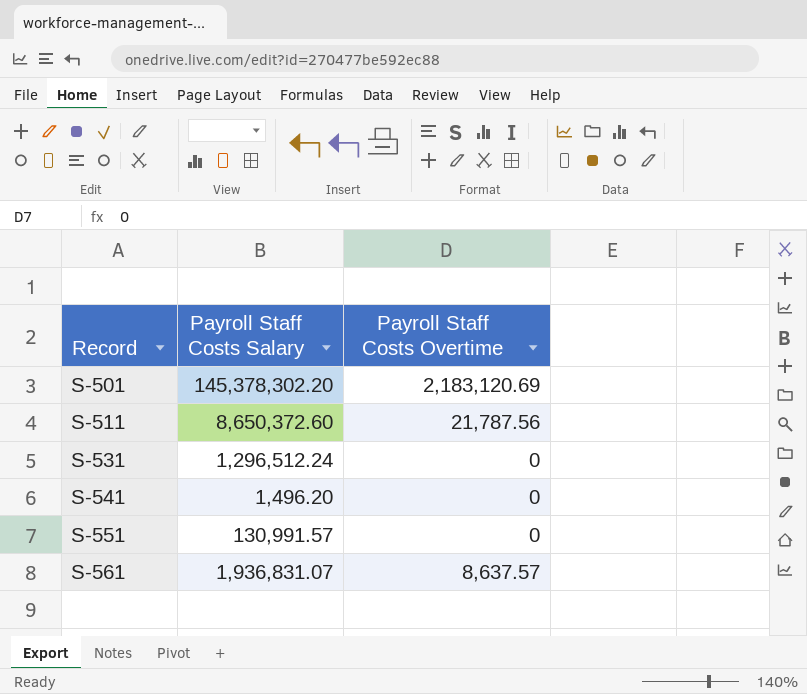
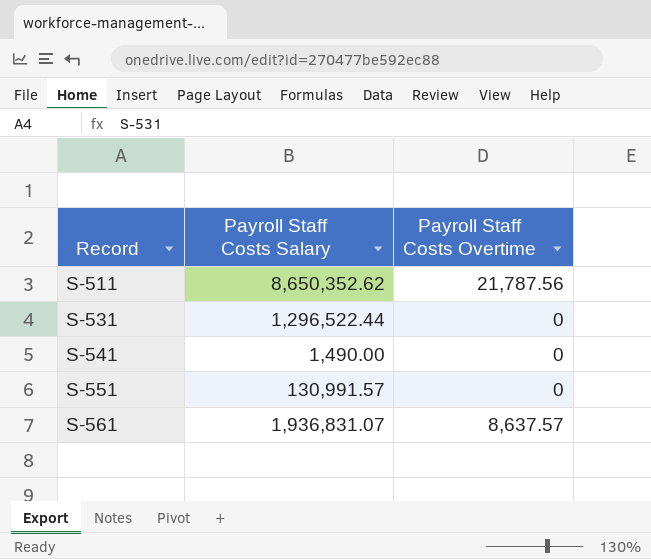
row S-501: 145,378,302.20 | 2,183,120.69 -> none
S-511 | Payroll Staff Costs Salary: 8,650,372.60 -> 8,650,352.62
S-531 | Payroll Staff Costs Salary: 1,296,512.24 -> 1,296,522.44
S-541 | Payroll Staff Costs Salary: 1,496.20 -> 1,490.00

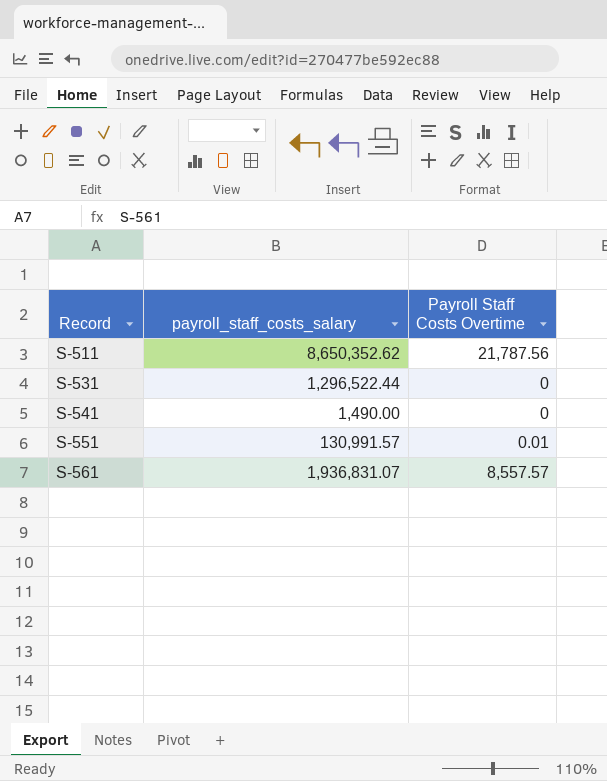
column name: Payroll Staff Costs Salary -> payroll_staff_costs_salary
S-551 | Payroll Staff Costs Overtime: 0 -> 0.01
S-561 | Payroll Staff Costs Overtime: 8,637.57 -> 8,557.57

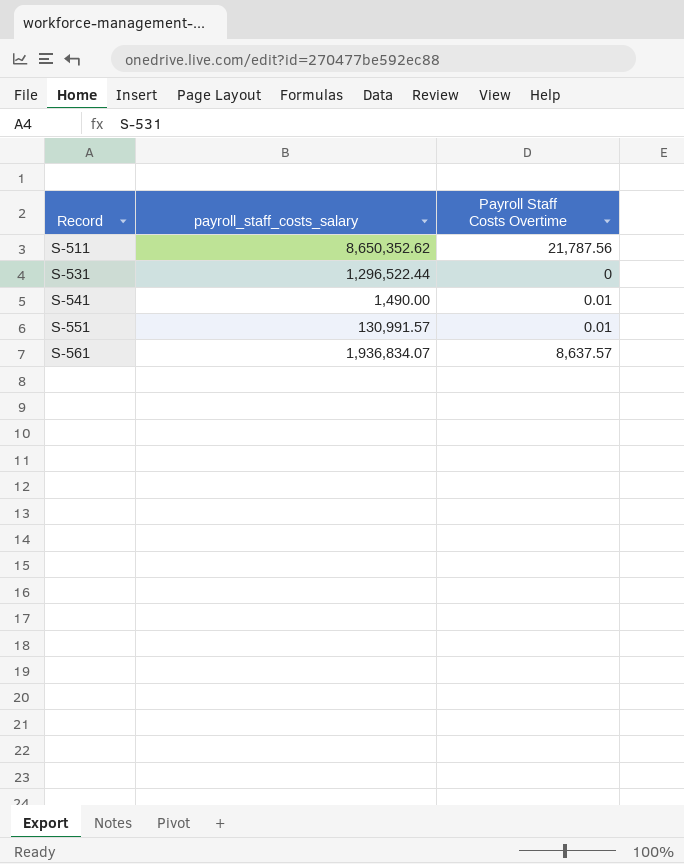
S-541 | Payroll Staff Costs Overtime: 0 -> 0.01
S-561 | payroll_staff_costs_salary: 1,936,831.07 -> 1,936,834.07
S-561 | Payroll Staff Costs Overtime: 8,557.57 -> 8,637.57

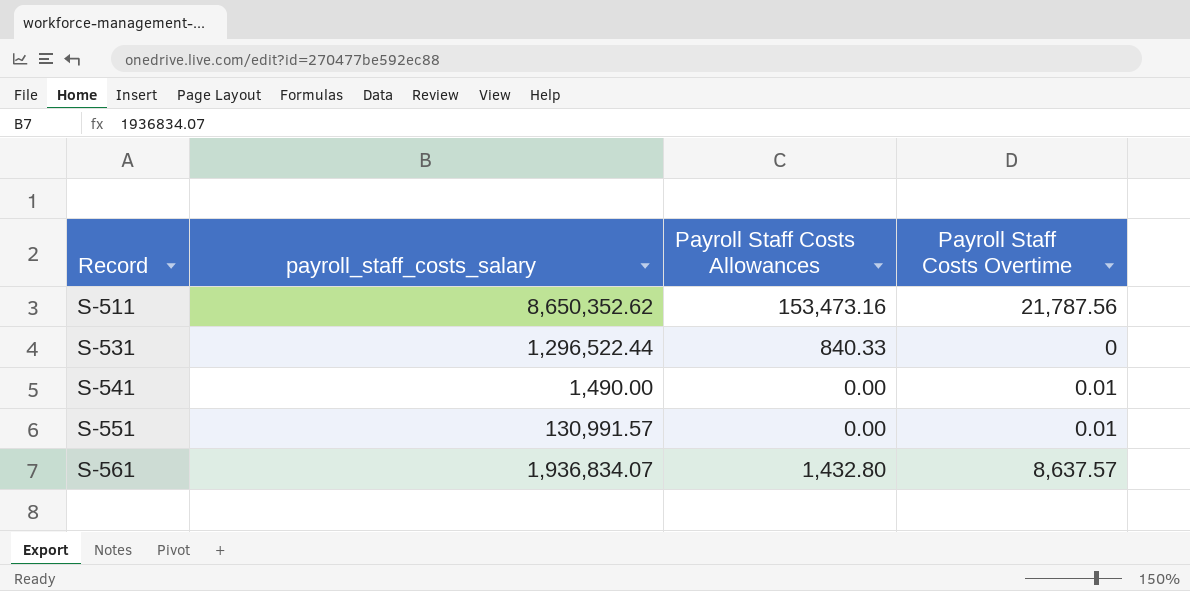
column Payroll Staff Costs Allowances | position: none -> 3

